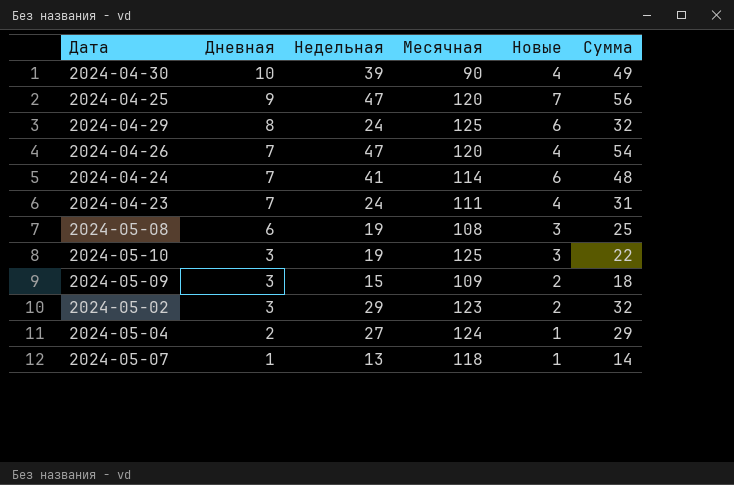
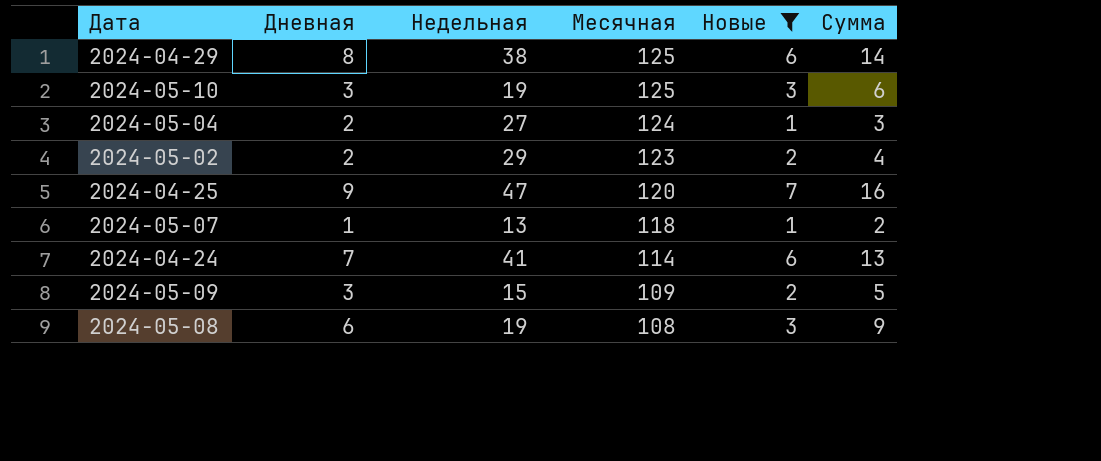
filter: none -> Новые != 4
row order: Дневная descending -> Месячная descending
column Сумма | formula: [Дневная] + [Недельная] -> [Дневная] + [Новые]
2024-04-29 | Недельная: 24 -> 38
2024-05-02 | Дневная: 3 -> 2

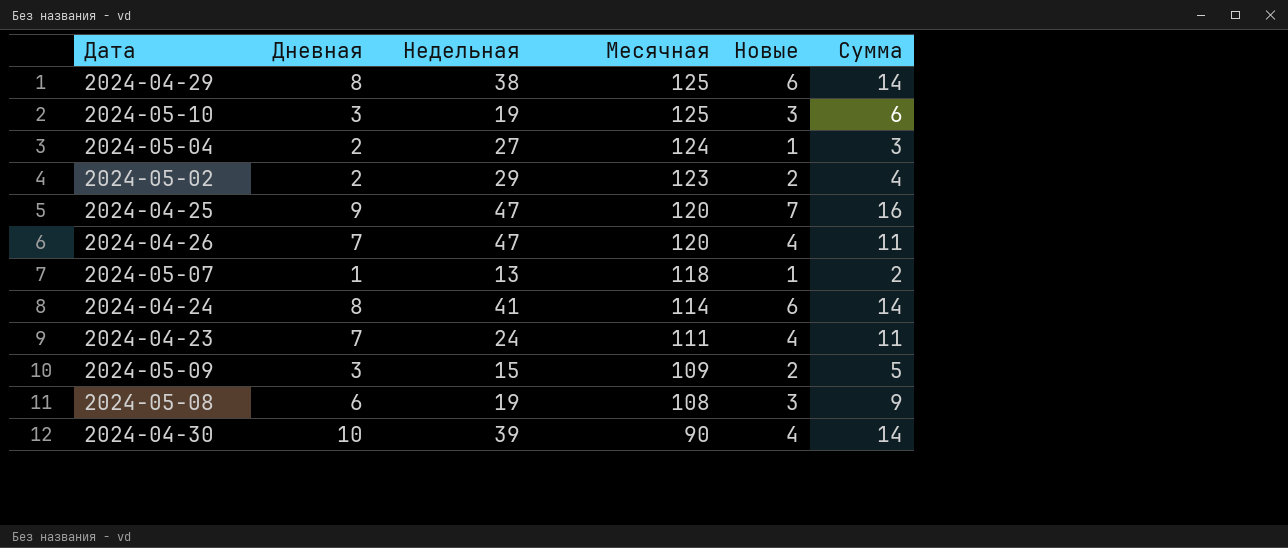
filter: Новые != 4 -> none
2024-04-24 | Дневная: 7 -> 8
2024-04-24 | Сумма: 13 -> 14

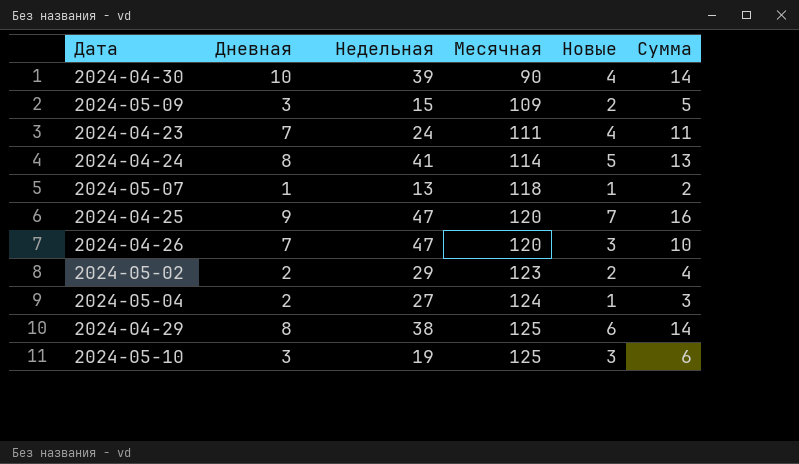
row order: Месячная descending -> Месячная ascending
row 2024-05-08: 6 | 19 | 108 | 3 | 9 -> none
2024-04-24 | Новые: 6 -> 5
2024-04-24 | Сумма: 14 -> 13
2024-04-26 | Новые: 4 -> 3
2024-04-26 | Сумма: 11 -> 10

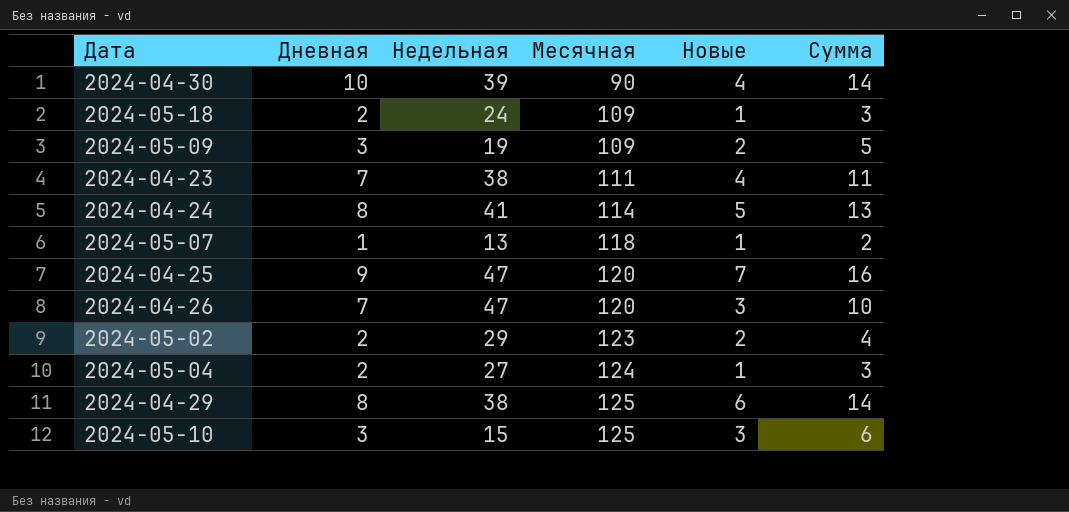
row 2024-05-18: none -> 2 | 24 | 109 | 1 | 3
2024-05-09 | Недельная: 15 -> 19
2024-04-23 | Недельная: 24 -> 38
2024-05-10 | Недельная: 19 -> 15

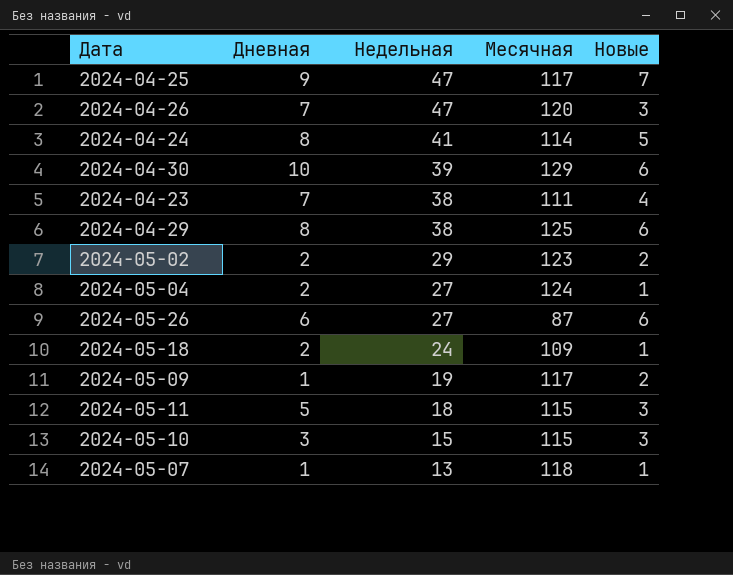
row order: Месячная ascending -> Недельная descending
column Сумма | formula: [Дневная] + [Новые] -> none
2024-04-25 | Месячная: 120 -> 117
2024-04-30 | Месячная: 90 -> 129
2024-04-30 | Новые: 4 -> 6
row 2024-05-26: none -> 6 | 27 | 87 | 6
2024-05-09 | Дневная: 3 -> 1
2024-05-09 | Месячная: 109 -> 117
row 2024-05-11: none -> 5 | 18 | 115 | 3
2024-05-10 | Месячная: 125 -> 115

